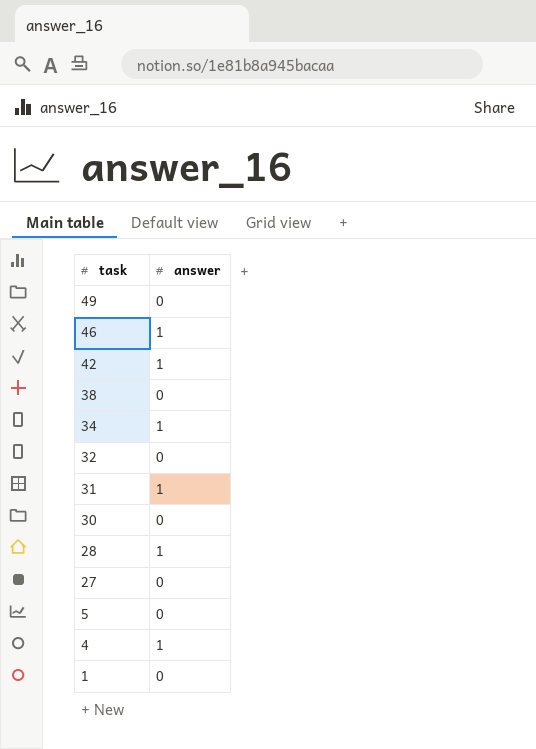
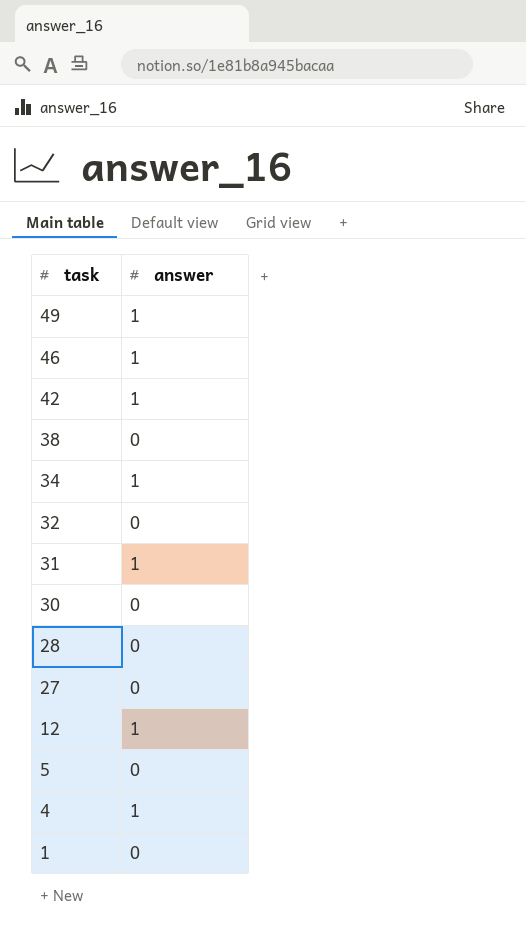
49 | answer: 0 -> 1
28 | answer: 1 -> 0
row 12: none -> 1

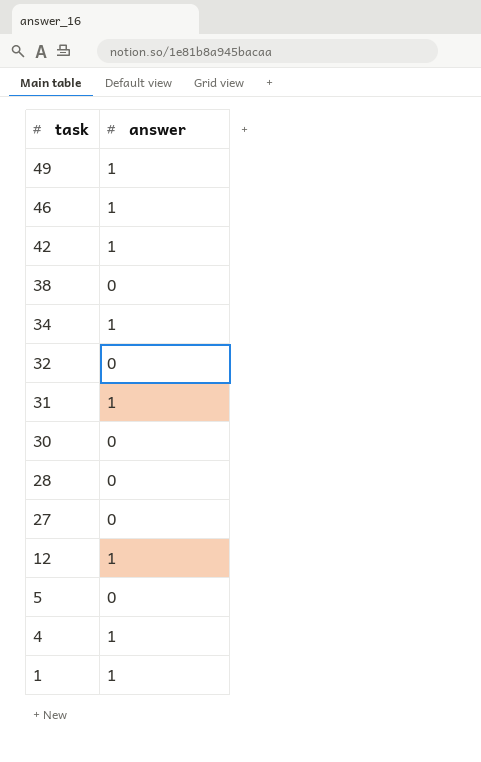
1 | answer: 0 -> 1

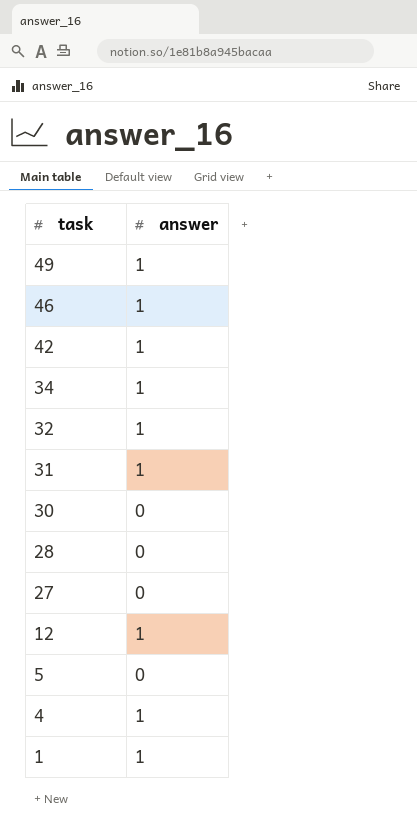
row 38: 0 -> none
32 | answer: 0 -> 1

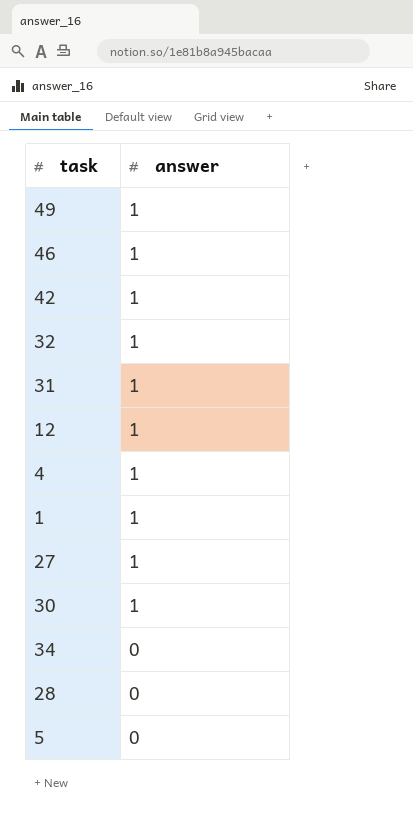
row order: task descending -> answer descending
27 | answer: 0 -> 1
30 | answer: 0 -> 1
34 | answer: 1 -> 0

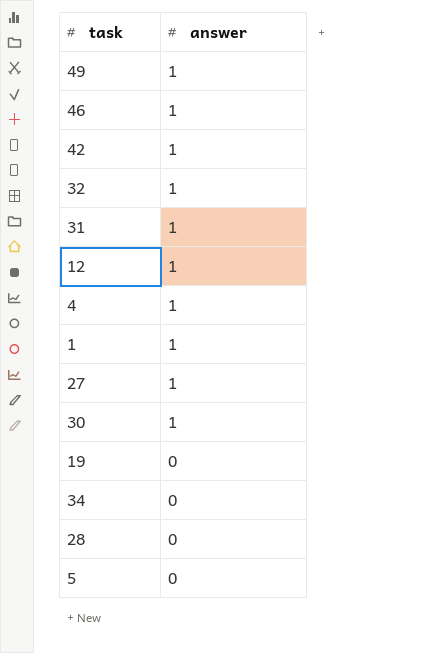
row 19: none -> 0

